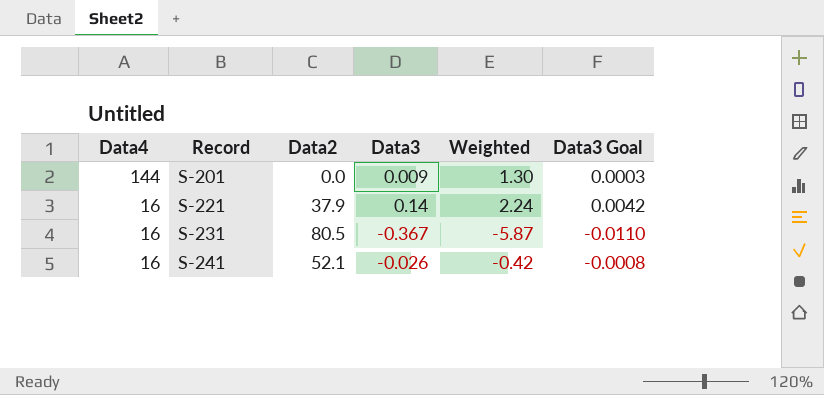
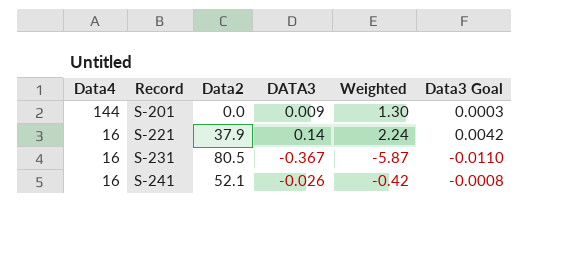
column name: Data3 -> DATA3

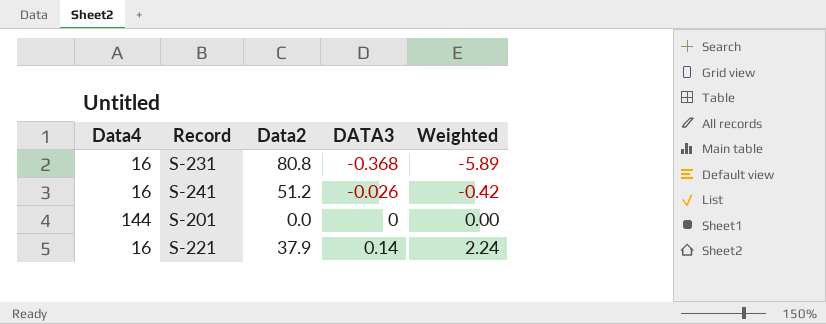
row order: Data4 descending -> DATA3 ascending
column Data3 Goal | formula: [DATA3] * 0.03 -> none
S-231 | Data2: 80.5 -> 80.8
S-231 | DATA3: -0.367 -> -0.368
S-231 | Weighted: -5.87 -> -5.89
S-241 | Data2: 52.1 -> 51.2
S-201 | DATA3: 0.009 -> 0
S-201 | Weighted: 1.30 -> 0.00

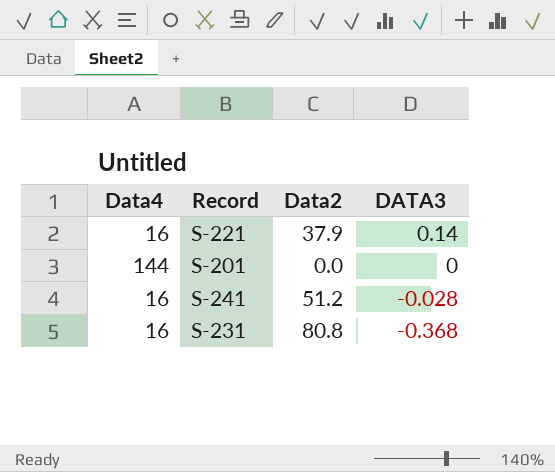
row order: DATA3 ascending -> DATA3 descending
column Weighted | formula: [Data4] * [DATA3] -> none
S-241 | DATA3: -0.026 -> -0.028

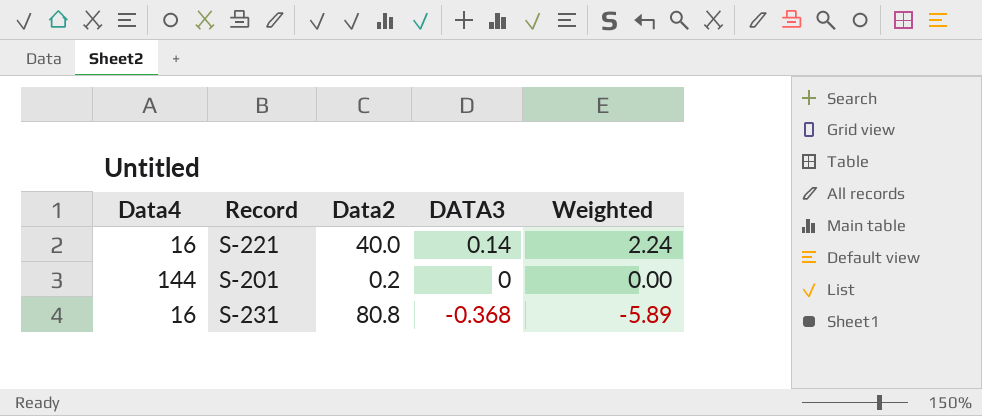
column Weighted | formula: none -> [Data4] * [DATA3]
row S-241: 16 | 51.2 | -0.028 -> none
S-221 | Data2: 37.9 -> 40.0
S-201 | Data2: 0.0 -> 0.2

